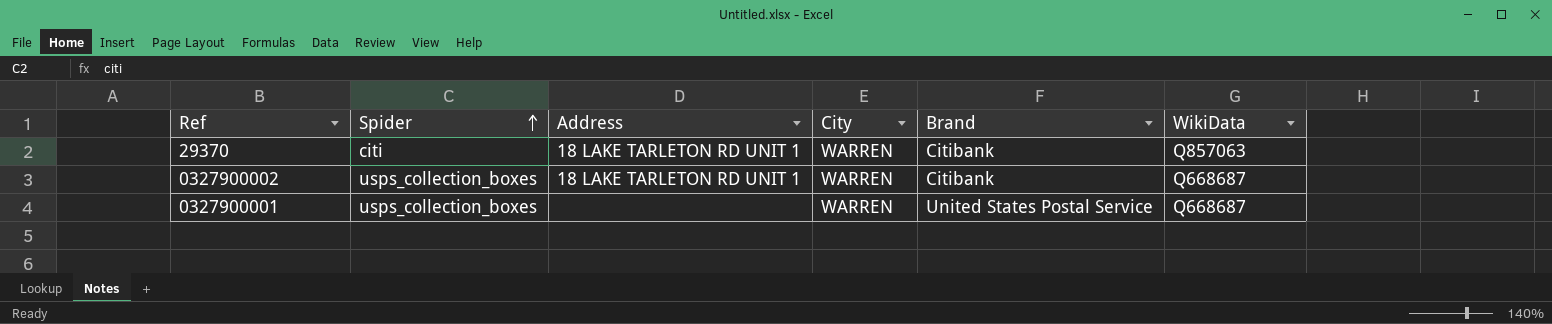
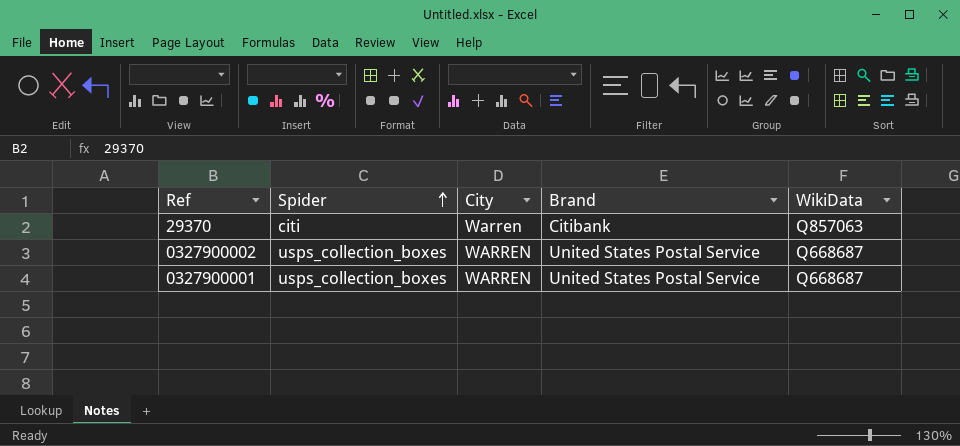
column Address | position: 3 -> none
29370 | City: WARREN -> Warren
0327900002 | Brand: Citibank -> United States Postal Service

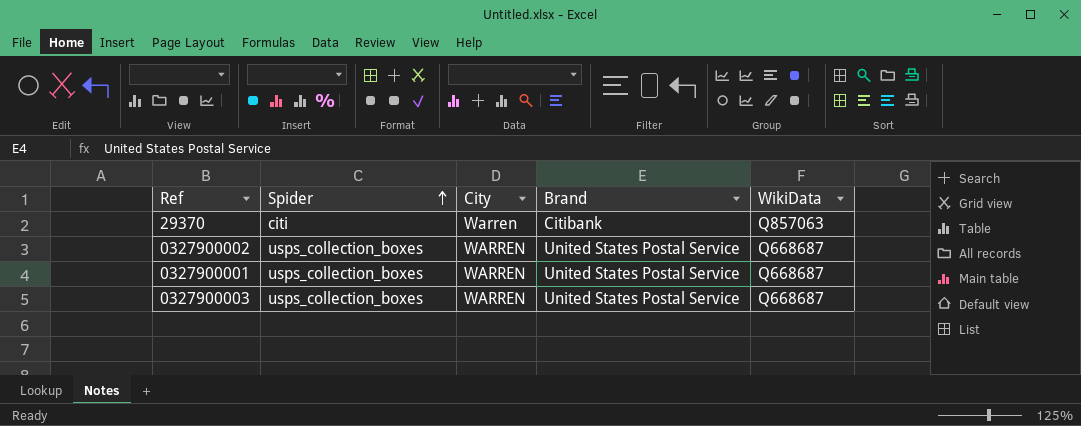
row 0327900003: none -> usps_collection_boxes | WARREN | United States Postal Service | Q668687

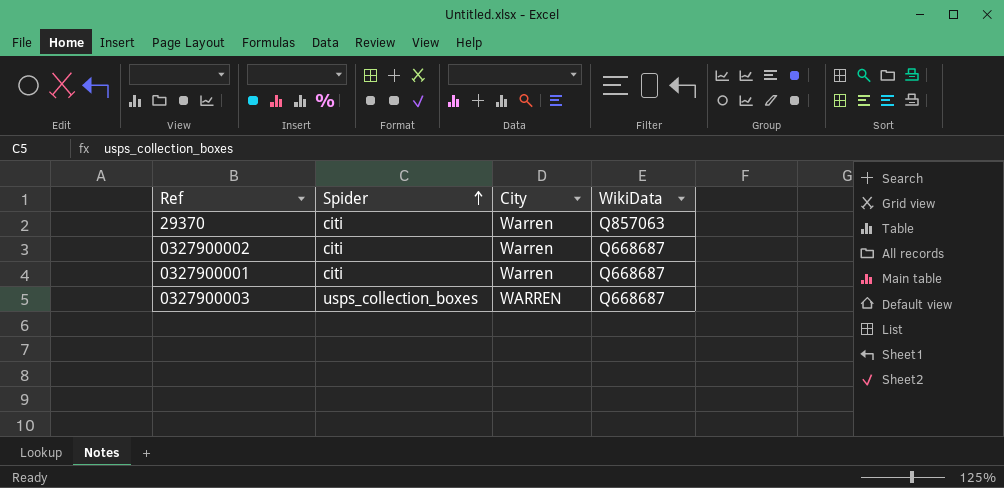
column Brand | position: 4 -> none
0327900002 | Spider: usps_collection_boxes -> citi
0327900002 | City: WARREN -> Warren
0327900001 | Spider: usps_collection_boxes -> citi
0327900001 | City: WARREN -> Warren

